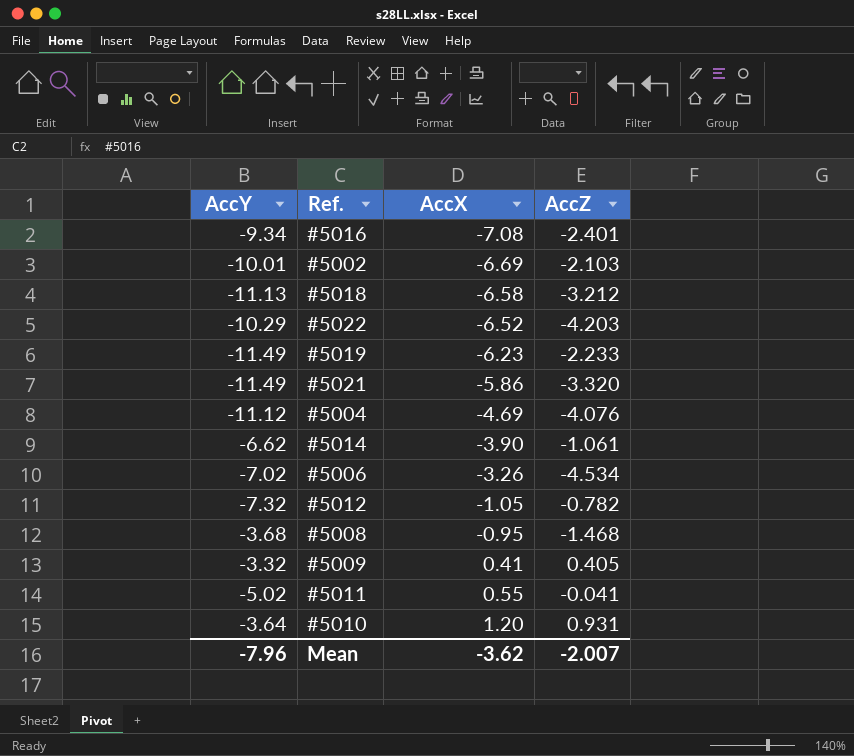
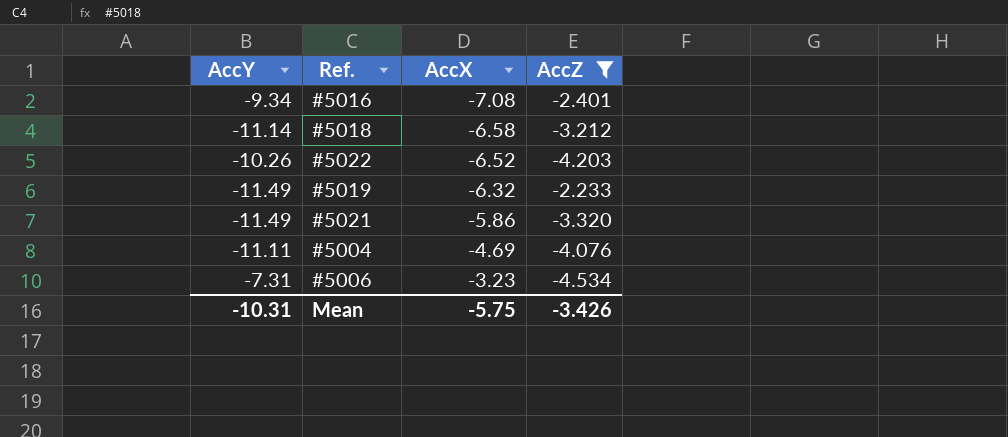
filter: none -> AccZ <= -2.233
#5018 | AccY: -11.13 -> -11.14
#5022 | AccY: -10.29 -> -10.26
#5019 | AccX: -6.23 -> -6.32
#5004 | AccY: -11.12 -> -11.11
#5006 | AccY: -7.02 -> -7.31
#5006 | AccX: -3.26 -> -3.23
Mean | AccY: -7.96 -> -10.31
Mean | AccX: -3.62 -> -5.75
Mean | AccZ: -2.007 -> -3.426

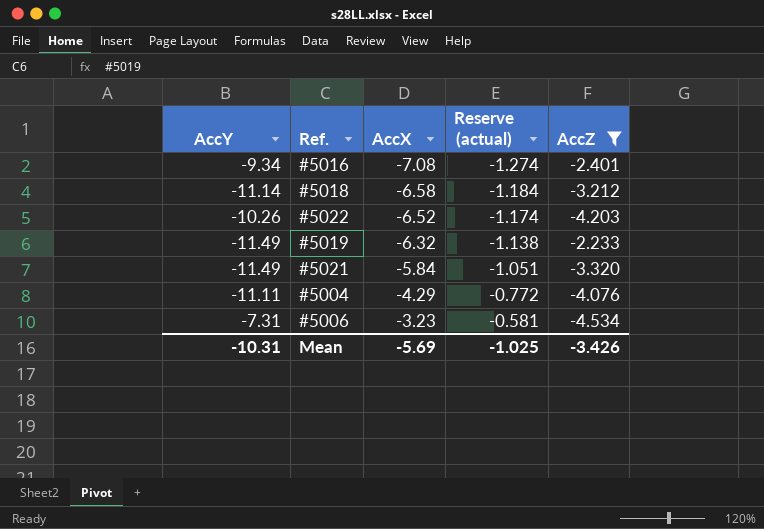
column Reserve (actual) | formula: none -> [AccX] * 0.18
#5021 | AccX: -5.86 -> -5.84
#5004 | AccX: -4.69 -> -4.29
Mean | AccX: -5.75 -> -5.69

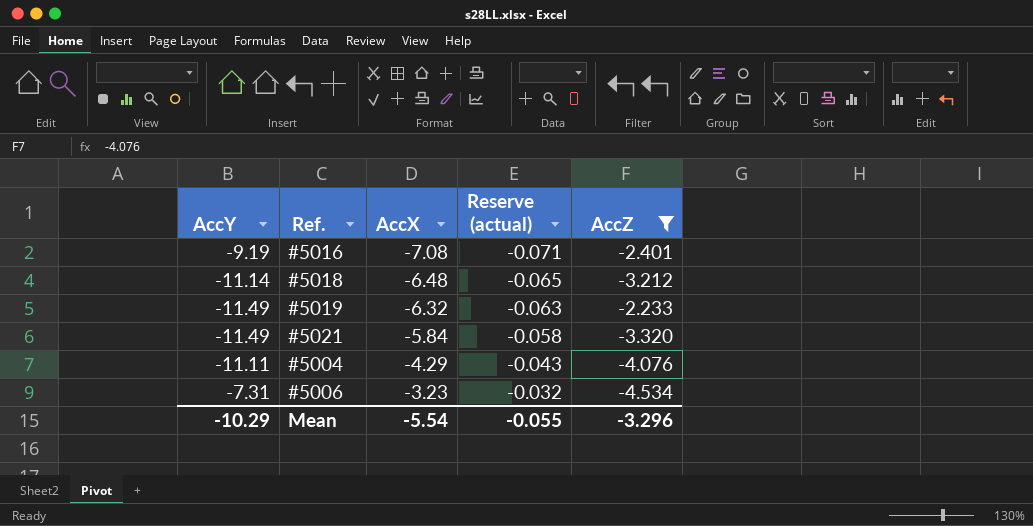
column Reserve (actual) | formula: [AccX] * 0.18 -> [AccX] * 0.01
row #5022: -10.26 | -6.52 | -1.174 | -4.203 -> none
#5016 | AccY: -9.34 -> -9.19
#5018 | AccX: -6.58 -> -6.48
Mean | AccY: -10.31 -> -10.29
Mean | AccX: -5.69 -> -5.54
Mean | Reserve (actual): -1.025 -> -0.055
Mean | AccZ: -3.426 -> -3.296

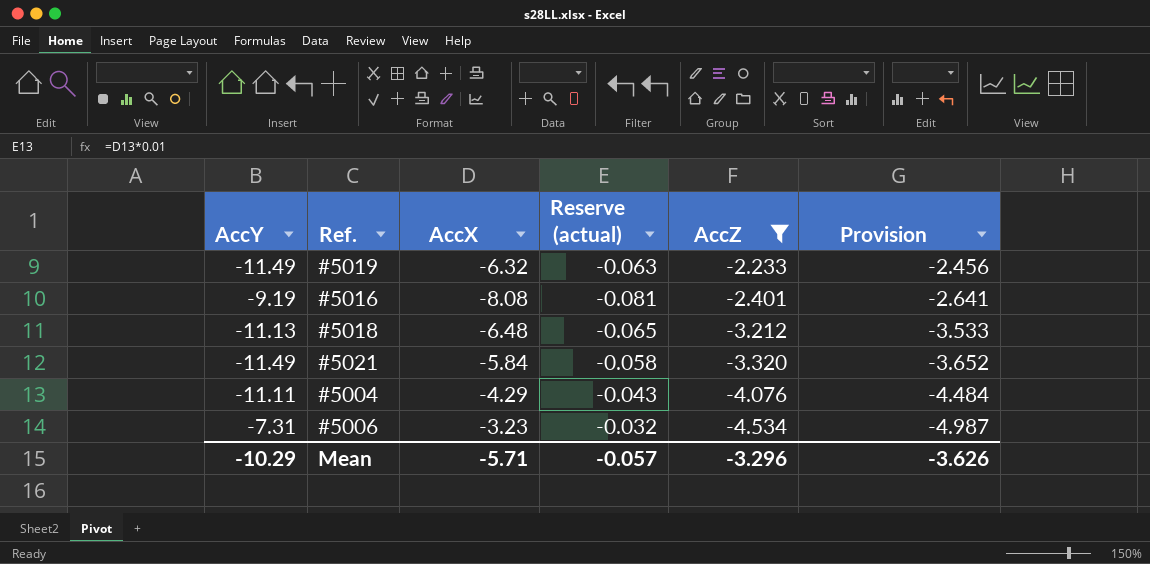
row order: AccX ascending -> AccZ descending
column Provision | formula: none -> [AccZ] * 1.1
#5016 | AccX: -7.08 -> -8.08
#5016 | Reserve (actual): -0.071 -> -0.081
#5018 | AccY: -11.14 -> -11.13
Mean | AccX: -5.54 -> -5.71
Mean | Reserve (actual): -0.055 -> -0.057

